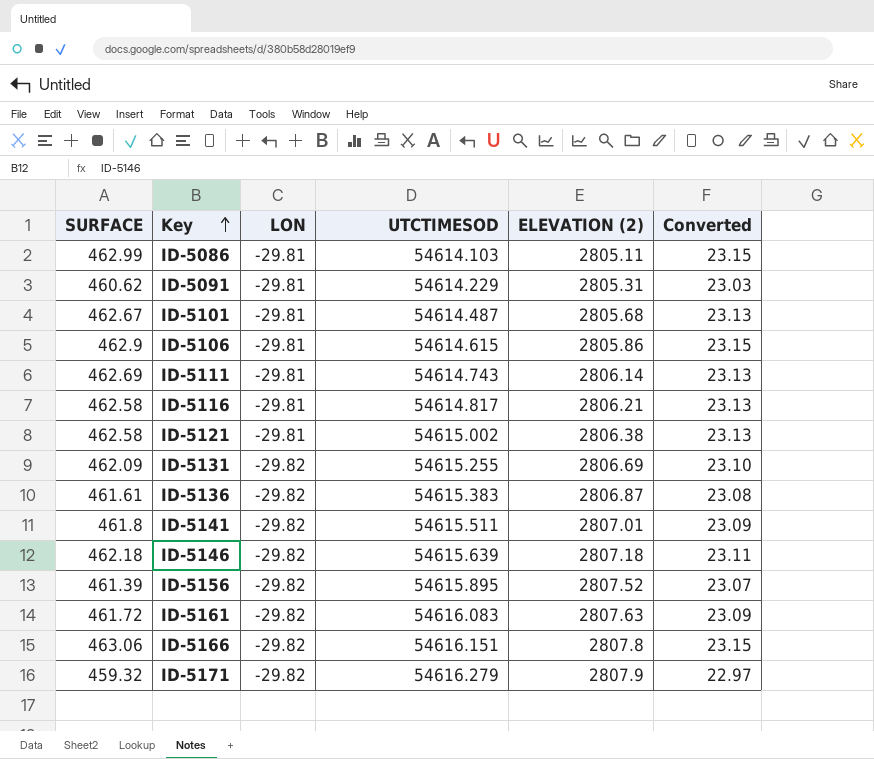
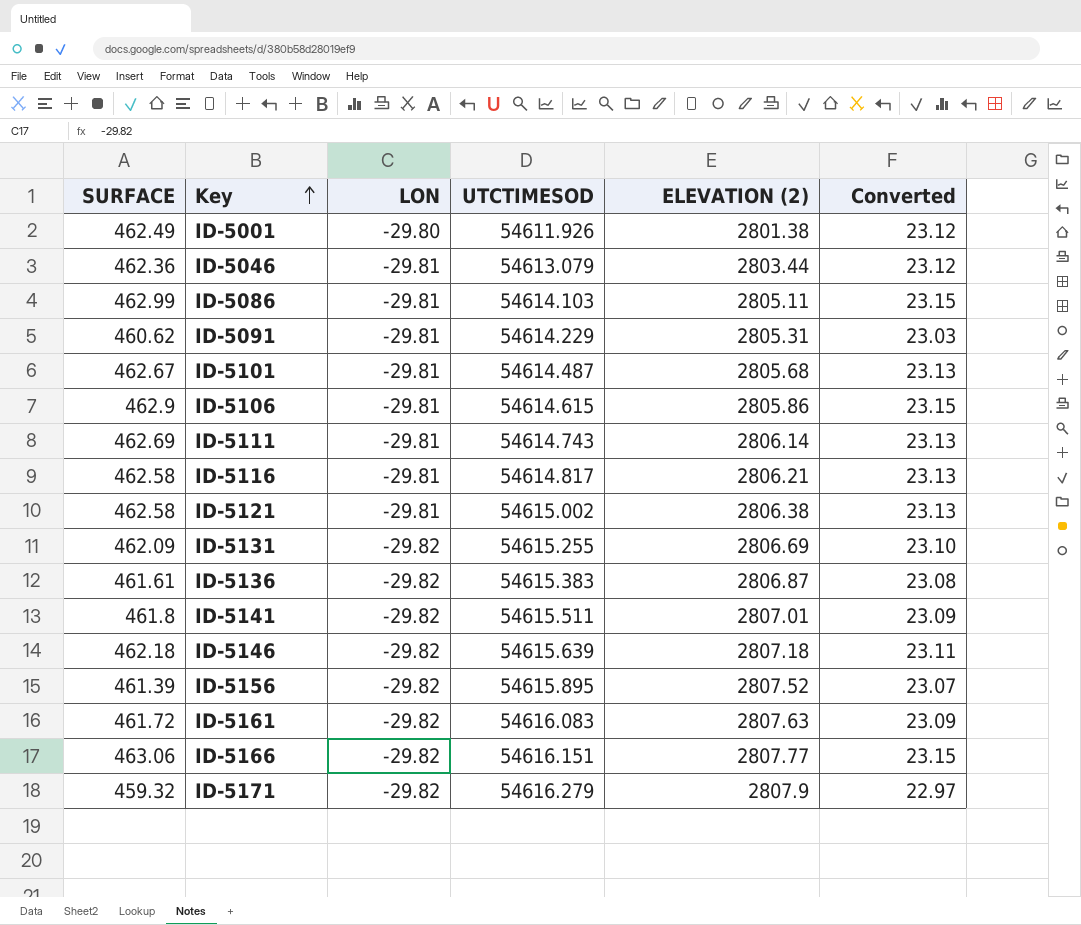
row ID-5001: none -> 462.49 | -29.80 | 54611.926 | 2801.38 | 23.12
row ID-5046: none -> 462.36 | -29.81 | 54613.079 | 2803.44 | 23.12
ID-5166 | ELEVATION (2): 2807.8 -> 2807.77

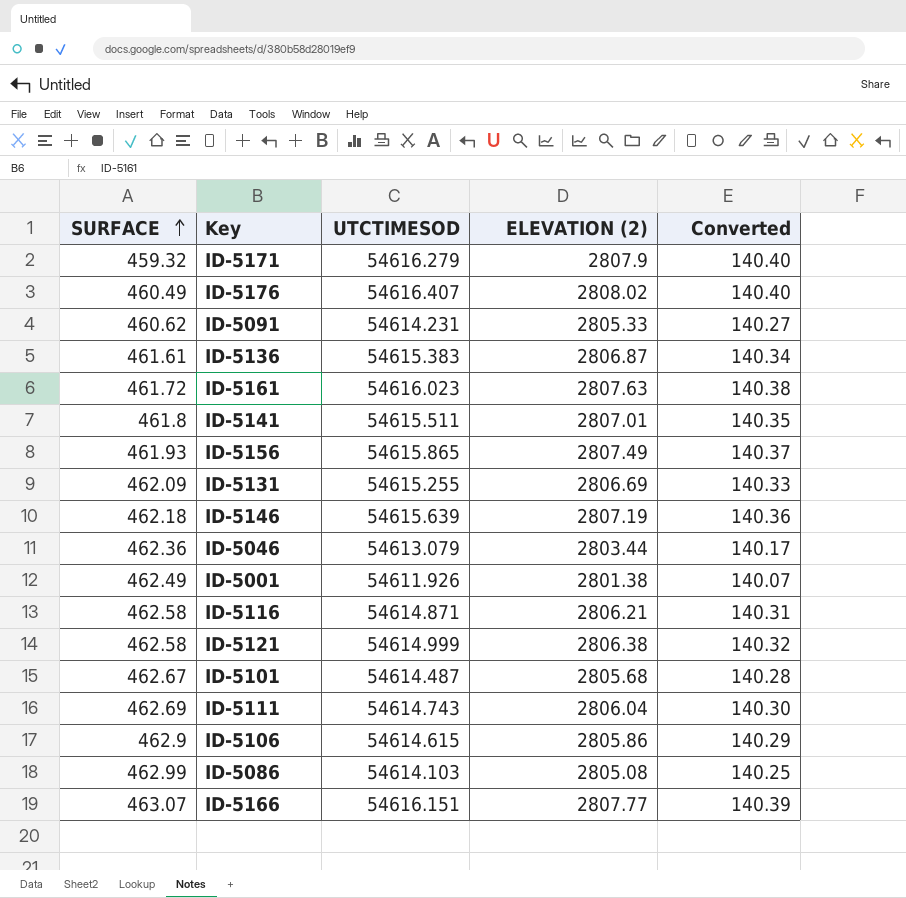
row order: Key ascending -> SURFACE ascending
column LON | position: 3 -> none
column Converted | formula: [SURFACE] * 0.05 -> [ELEVATION (2)] * 0.05
row ID-5176: none -> 460.49 | 54616.407 | 2808.02 | 140.40
ID-5091 | UTCTIMESOD: 54614.229 -> 54614.231
ID-5091 | ELEVATION (2): 2805.31 -> 2805.33
ID-5161 | UTCTIMESOD: 54616.083 -> 54616.023
ID-5156 | SURFACE: 461.39 -> 461.93
ID-5156 | UTCTIMESOD: 54615.895 -> 54615.865
ID-5156 | ELEVATION (2): 2807.52 -> 2807.49
ID-5146 | ELEVATION (2): 2807.18 -> 2807.19
ID-5116 | UTCTIMESOD: 54614.817 -> 54614.871
ID-5121 | UTCTIMESOD: 54615.002 -> 54614.999
ID-5111 | ELEVATION (2): 2806.14 -> 2806.04
ID-5086 | ELEVATION (2): 2805.11 -> 2805.08
ID-5166 | SURFACE: 463.06 -> 463.07

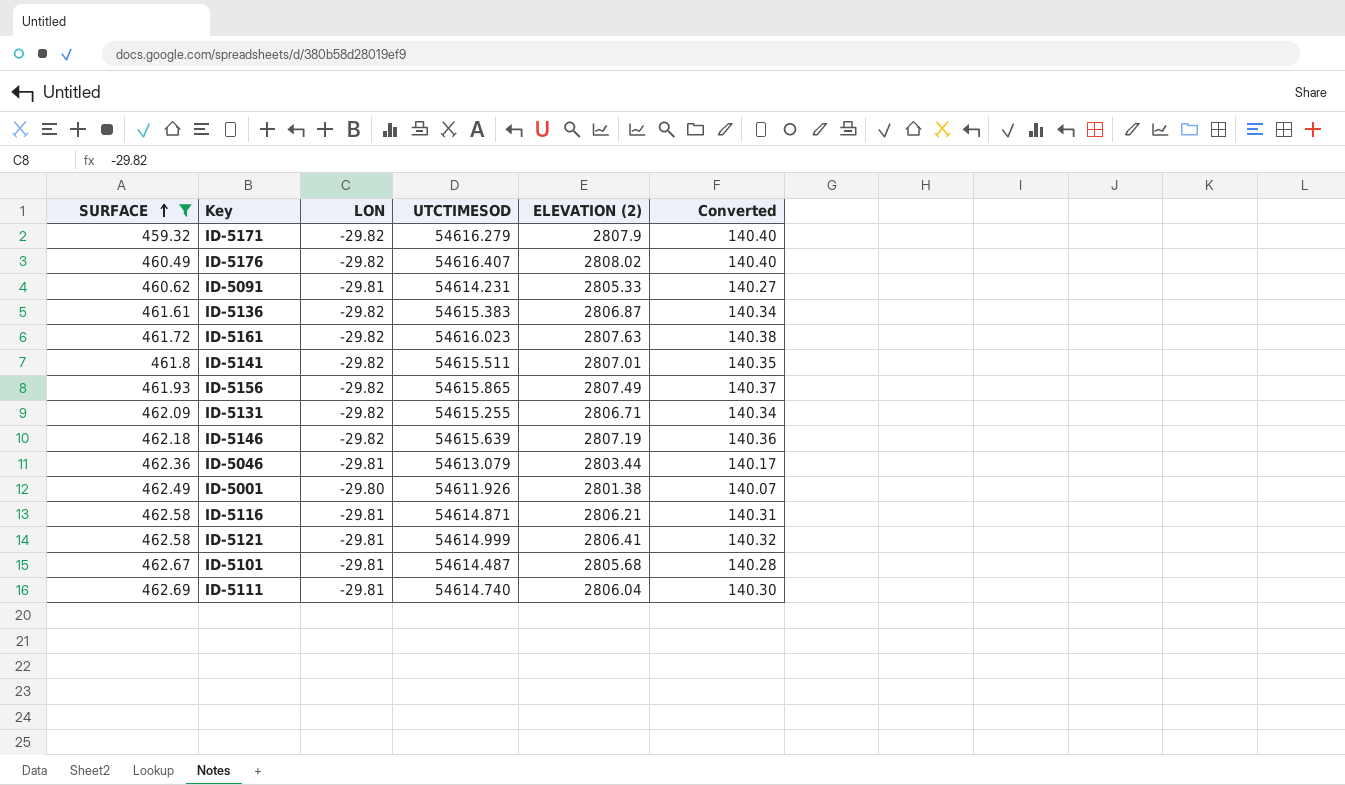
filter: none -> SURFACE <= 462.69
column LON | position: none -> 3
ID-5131 | ELEVATION (2): 2806.69 -> 2806.71
ID-5131 | Converted: 140.33 -> 140.34
ID-5121 | ELEVATION (2): 2806.38 -> 2806.41
ID-5111 | UTCTIMESOD: 54614.743 -> 54614.740

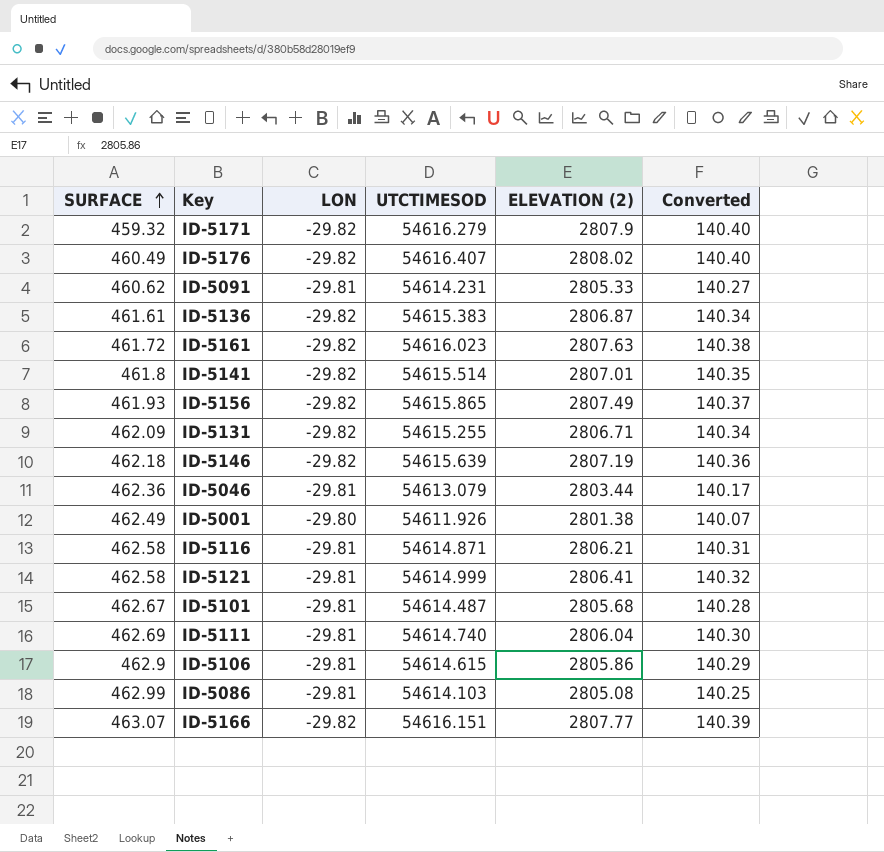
filter: SURFACE <= 462.69 -> none
ID-5141 | UTCTIMESOD: 54615.511 -> 54615.514

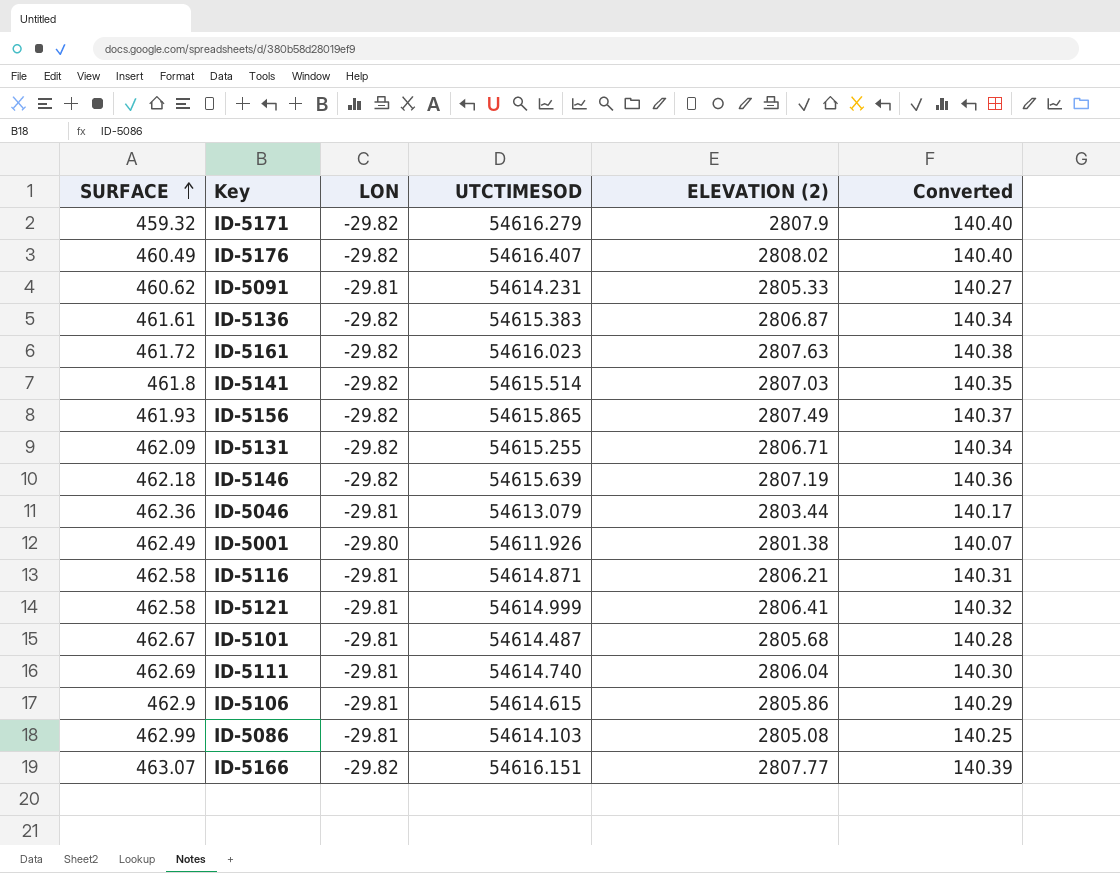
ID-5141 | ELEVATION (2): 2807.01 -> 2807.03

